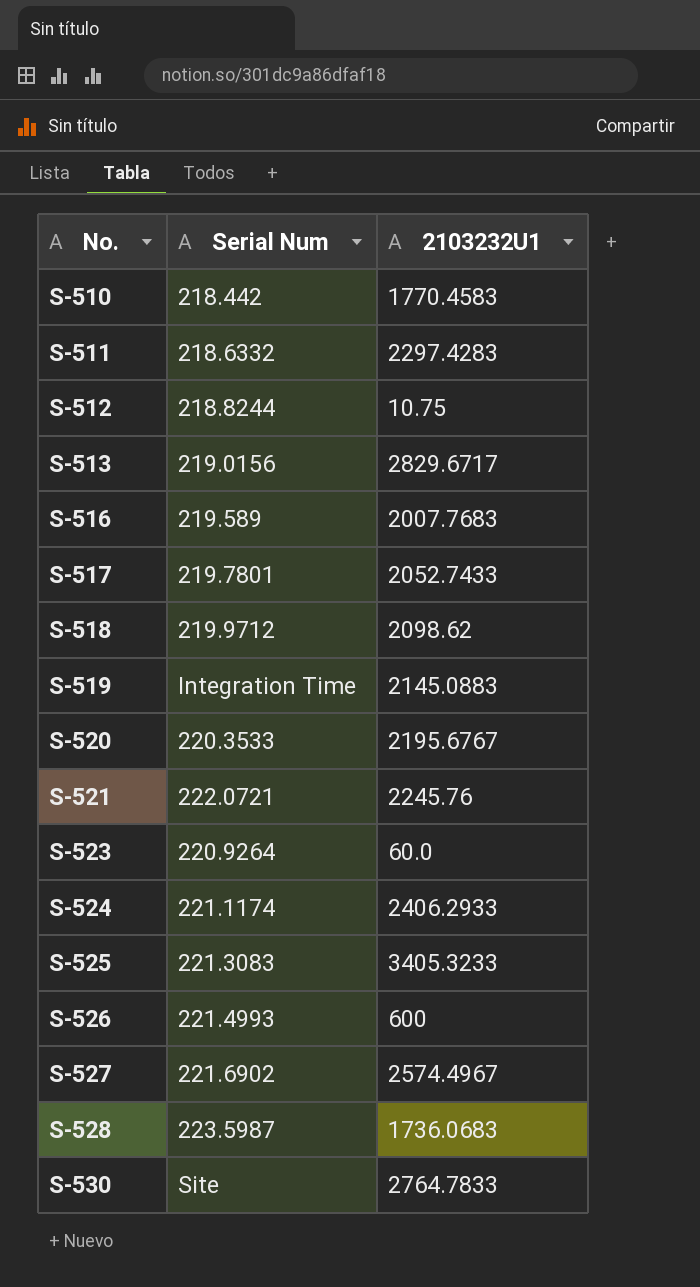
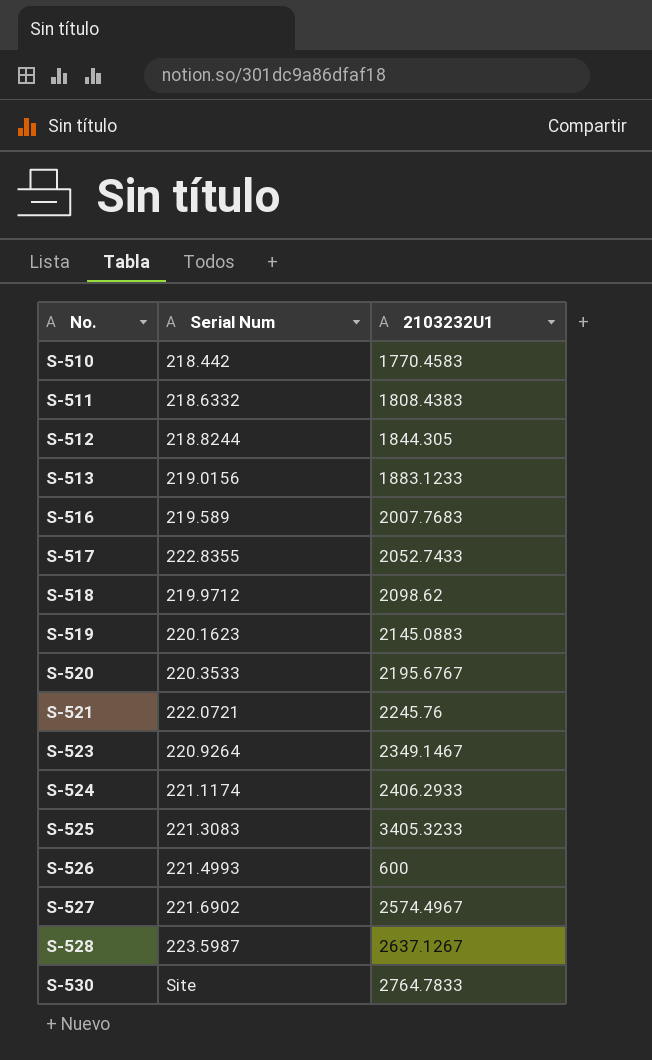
S-511 | 2103232U1: 2297.4283 -> 1808.4383
S-512 | 2103232U1: 10.75 -> 1844.305
S-513 | 2103232U1: 2829.6717 -> 1883.1233
S-517 | Serial Num: 219.7801 -> 222.8355
S-519 | Serial Num: Integration Time -> 220.1623
S-523 | 2103232U1: 60.0 -> 2349.1467
S-528 | 2103232U1: 1736.0683 -> 2637.1267

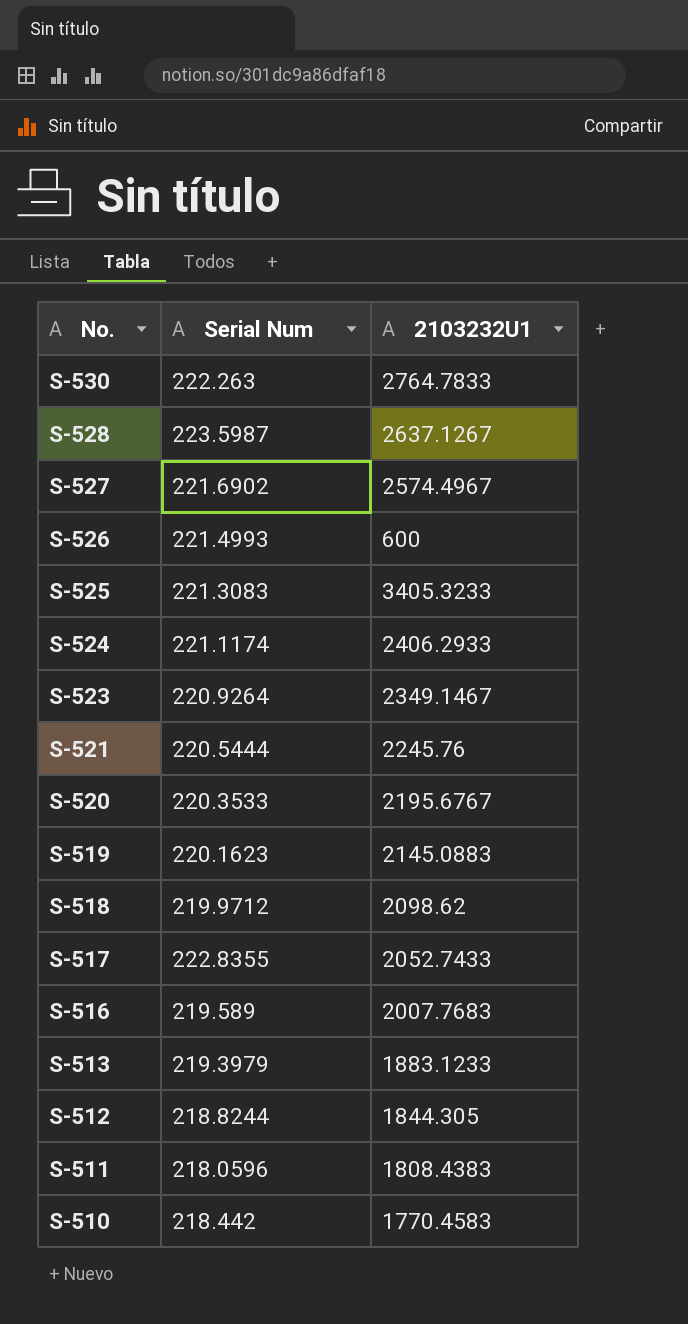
row order: No. ascending -> No. descending
S-530 | Serial Num: Site -> 222.263
S-521 | Serial Num: 222.0721 -> 220.5444
S-513 | Serial Num: 219.0156 -> 219.3979
S-511 | Serial Num: 218.6332 -> 218.0596

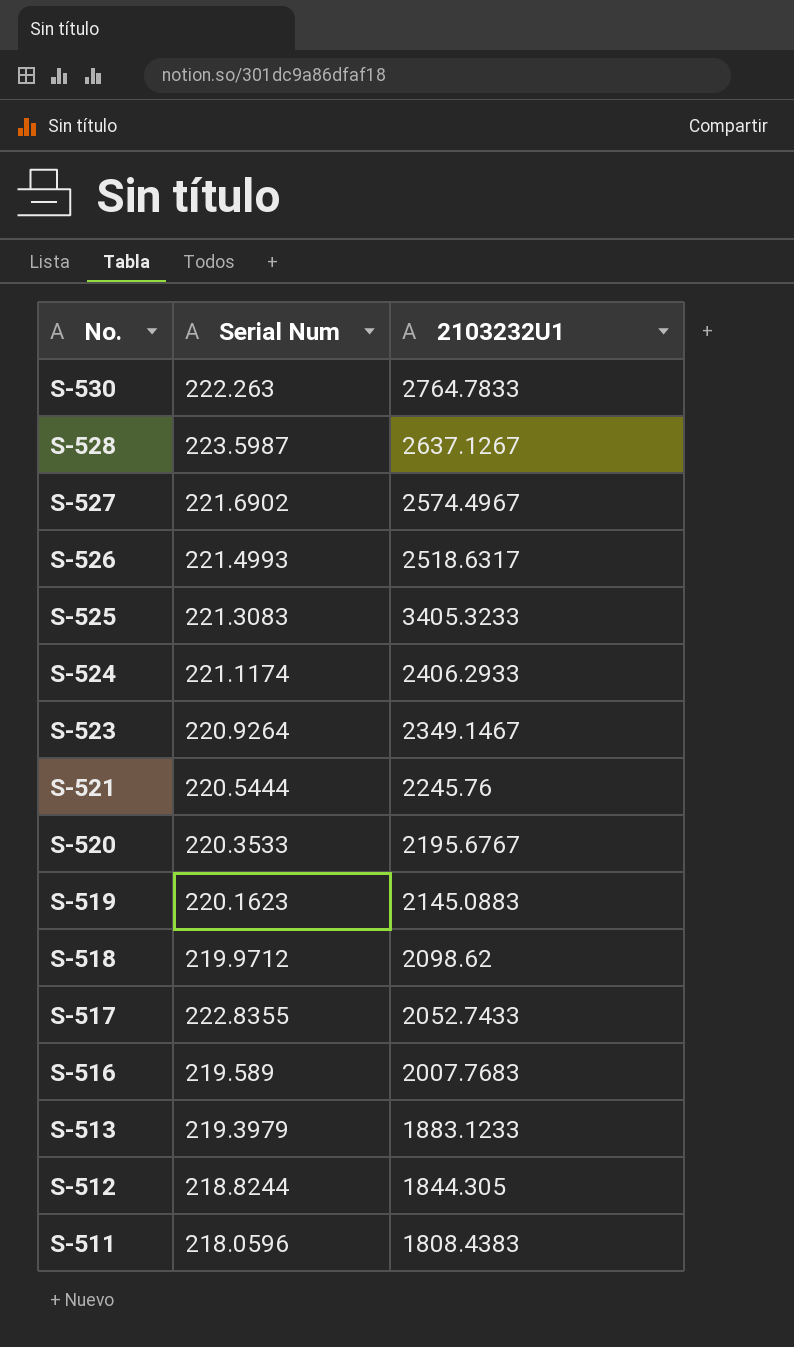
row S-510: 218.442 | 1770.4583 -> none
S-526 | 2103232U1: 600 -> 2518.6317

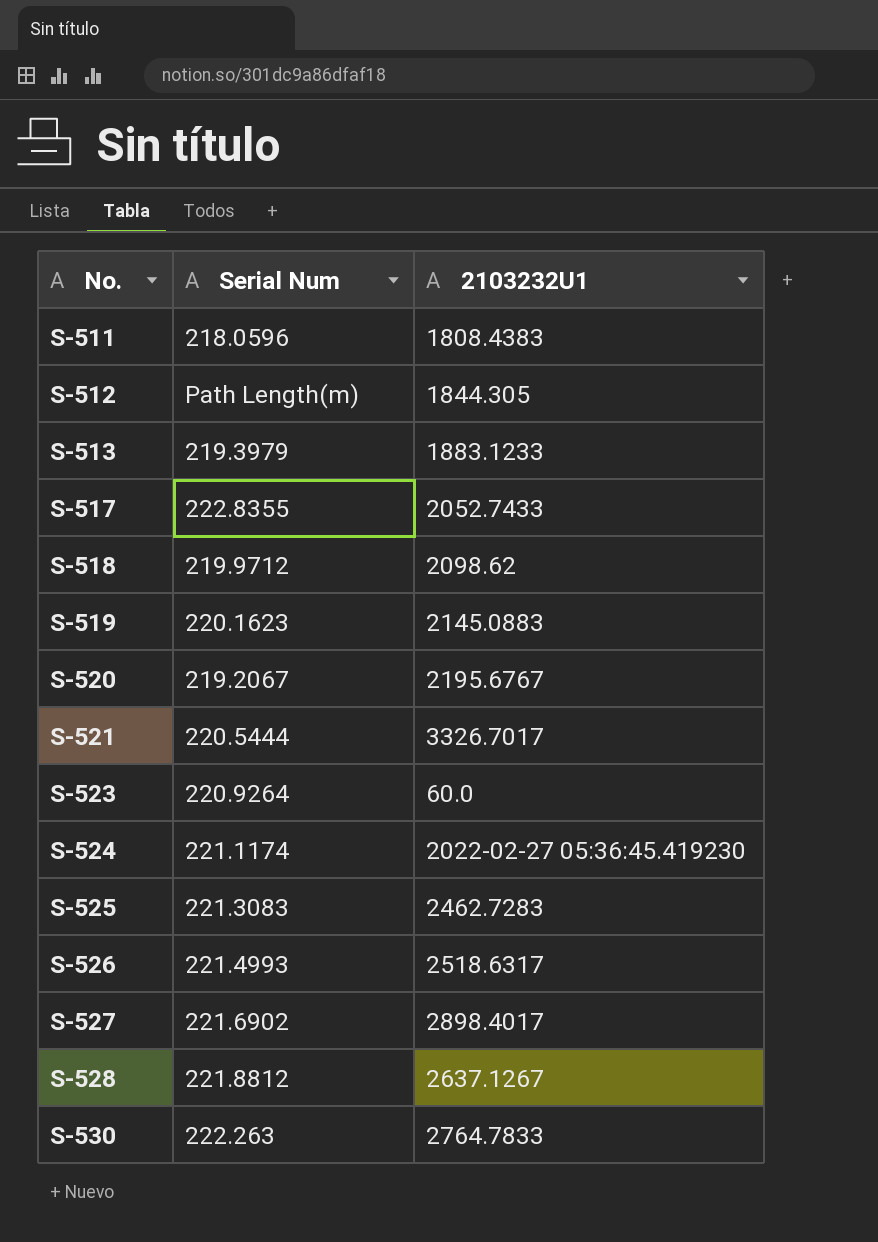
row order: No. descending -> No. ascending
row S-516: 219.589 | 2007.7683 -> none
S-512 | Serial Num: 218.8244 -> Path Length(m)
S-520 | Serial Num: 220.3533 -> 219.2067
S-521 | 2103232U1: 2245.76 -> 3326.7017
S-523 | 2103232U1: 2349.1467 -> 60.0
S-524 | 2103232U1: 2406.2933 -> 2022-02-27 05:36:45.419230
S-525 | 2103232U1: 3405.3233 -> 2462.7283
S-527 | 2103232U1: 2574.4967 -> 2898.4017
S-528 | Serial Num: 223.5987 -> 221.8812

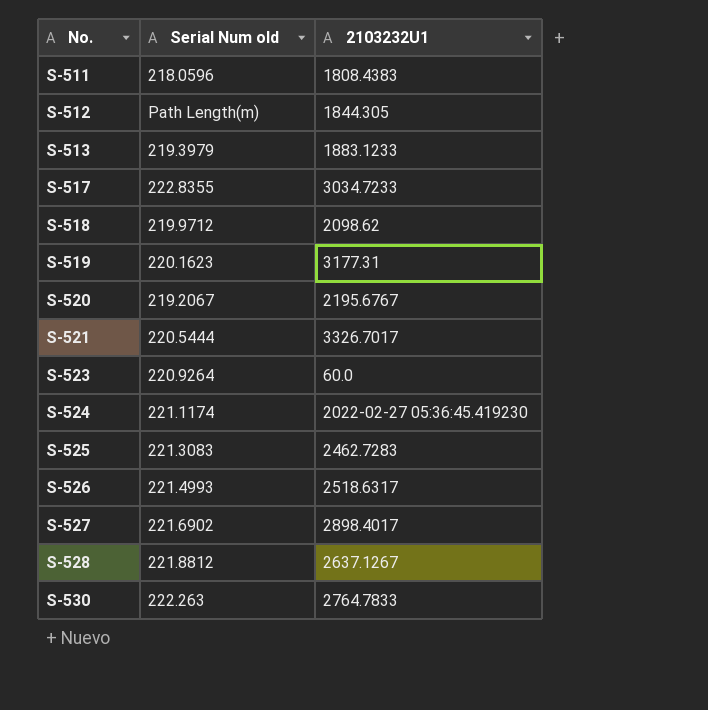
column name: Serial Num -> Serial Num old
S-517 | 2103232U1: 2052.7433 -> 3034.7233
S-519 | 2103232U1: 2145.0883 -> 3177.31

